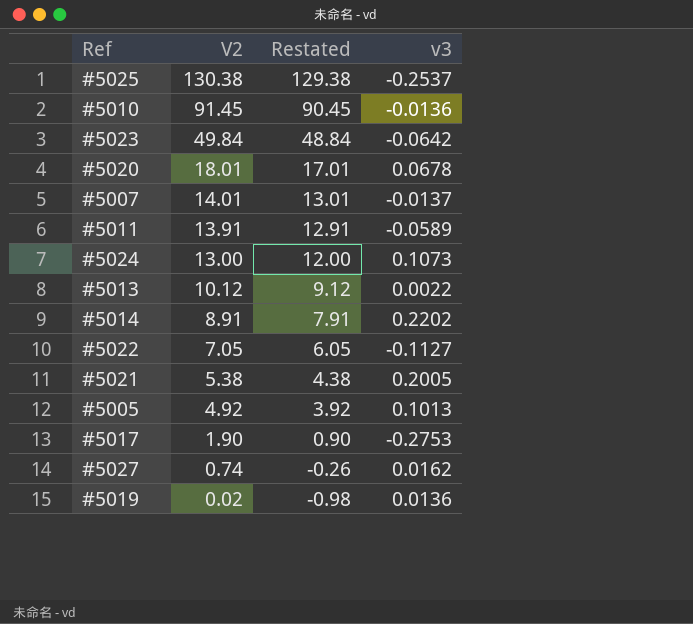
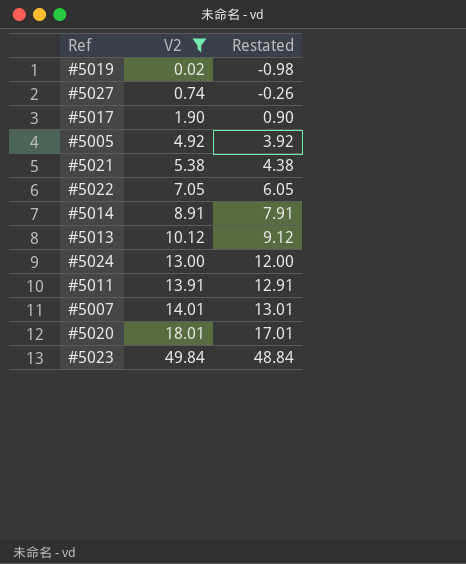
filter: none -> V2 <= 49.84
row order: V2 descending -> V2 ascending
column v3 | position: 4 -> none

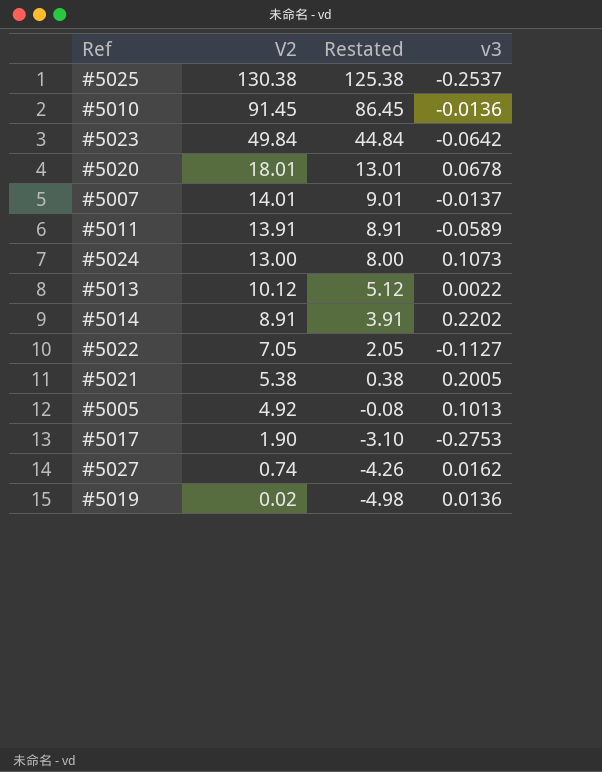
filter: V2 <= 49.84 -> none
row order: V2 ascending -> V2 descending
column Restated | formula: [V2] - 1 -> [V2] - 5
column v3 | position: none -> 4

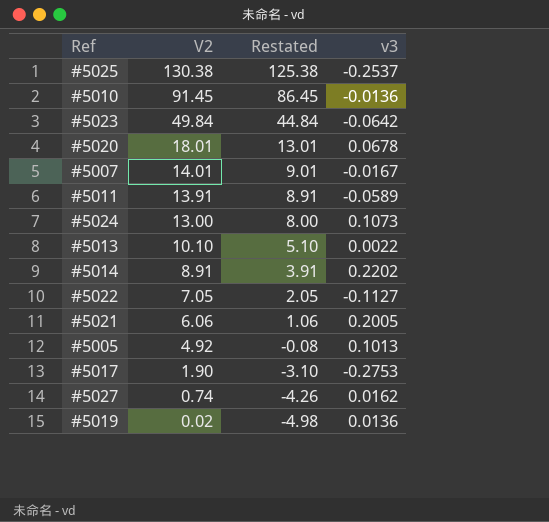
#5007 | v3: -0.0137 -> -0.0167
#5013 | V2: 10.12 -> 10.10
#5013 | Restated: 5.12 -> 5.10
#5021 | V2: 5.38 -> 6.06
#5021 | Restated: 0.38 -> 1.06

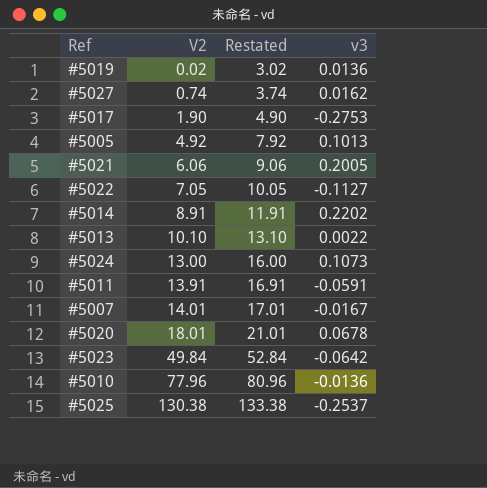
row order: V2 descending -> V2 ascending
column Restated | formula: [V2] - 5 -> [V2] + 3
#5011 | v3: -0.0589 -> -0.0591
#5010 | V2: 91.45 -> 77.96

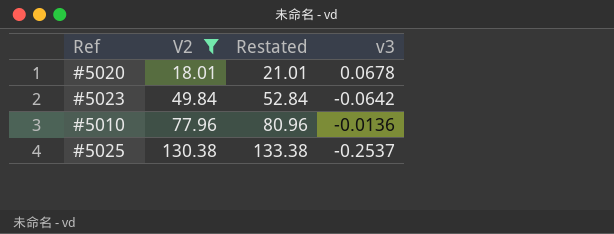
filter: none -> V2 >= 18.01

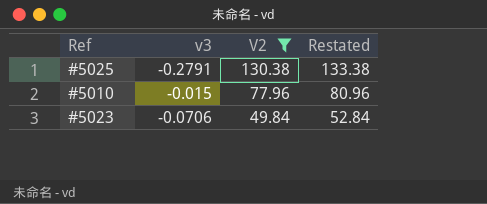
row order: V2 ascending -> V2 descending
column v3 | position: 4 -> 2
row #5020: 18.01 | 21.01 | 0.0678 -> none
#5025 | v3: -0.2537 -> -0.2791
#5010 | v3: -0.0136 -> -0.015
#5023 | v3: -0.0642 -> -0.0706

